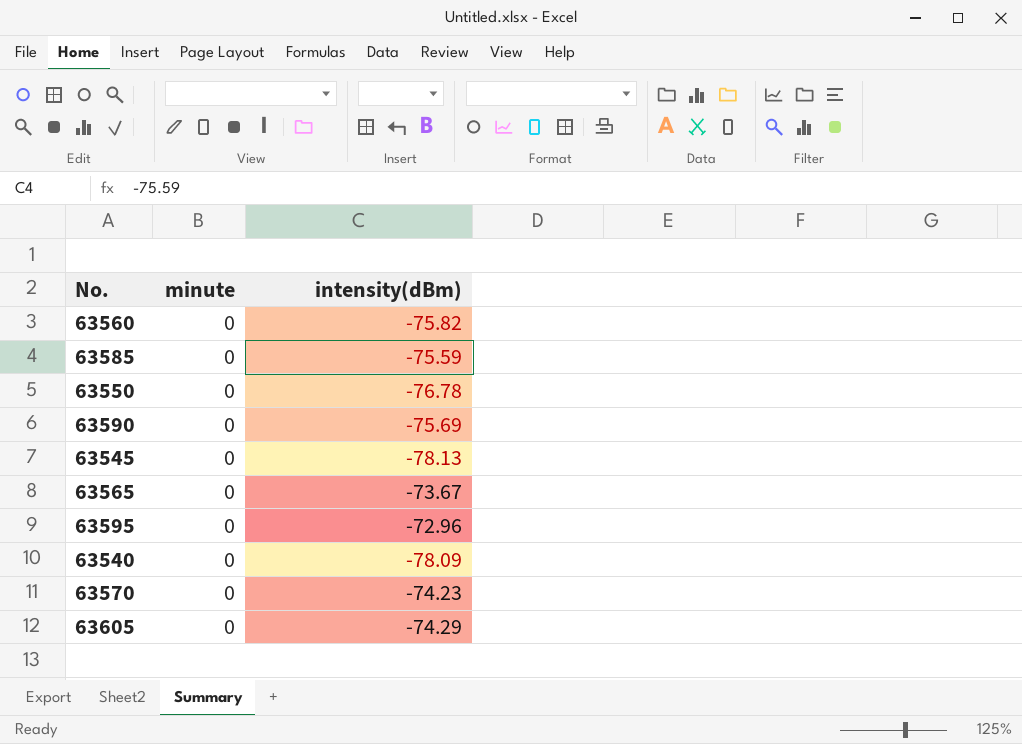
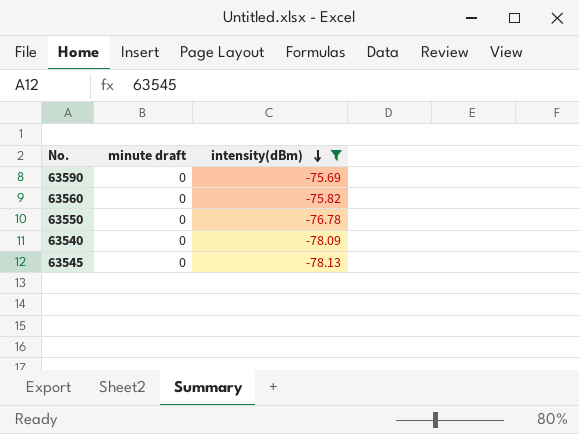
filter: none -> intensity(dBm) <= -75.69
row order: none -> intensity(dBm) descending
column name: minute -> minute draft

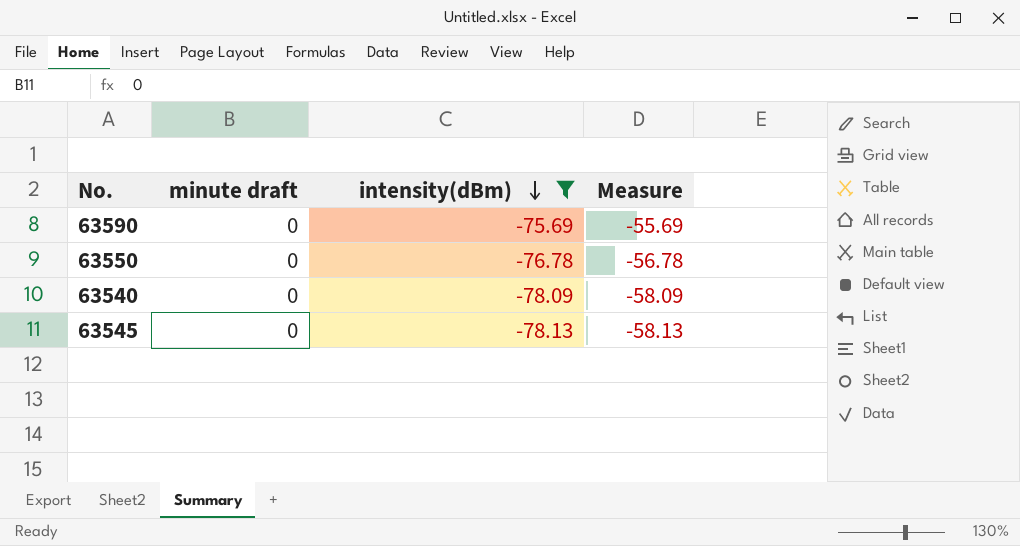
column Measure | formula: none -> [intensity(dBm)] + 20
row 63560: 0 | -75.82 -> none

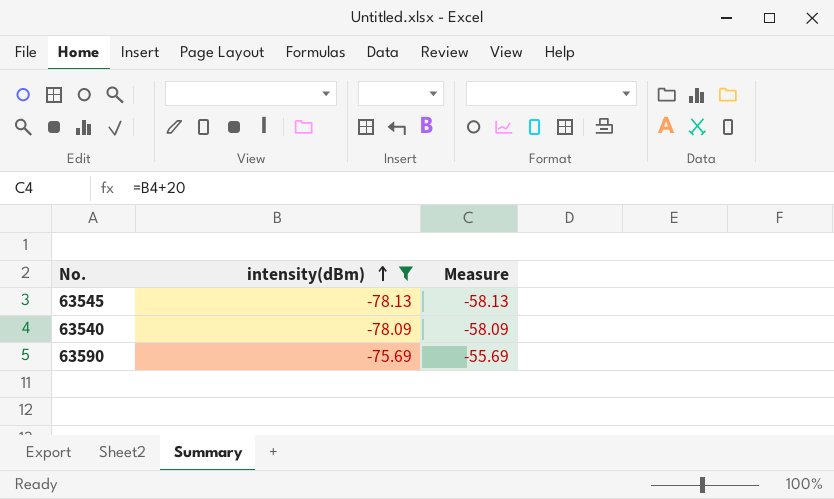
row order: intensity(dBm) descending -> intensity(dBm) ascending
column minute draft | position: 2 -> none
row 63550: 0 | -76.78 | -56.78 -> none

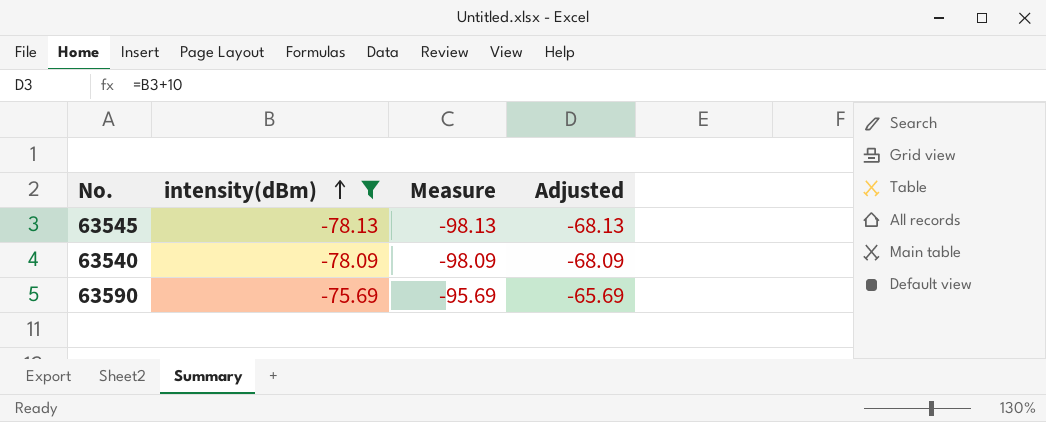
column Measure | formula: [intensity(dBm)] + 20 -> [intensity(dBm)] - 20
column Adjusted | formula: none -> [intensity(dBm)] + 10

